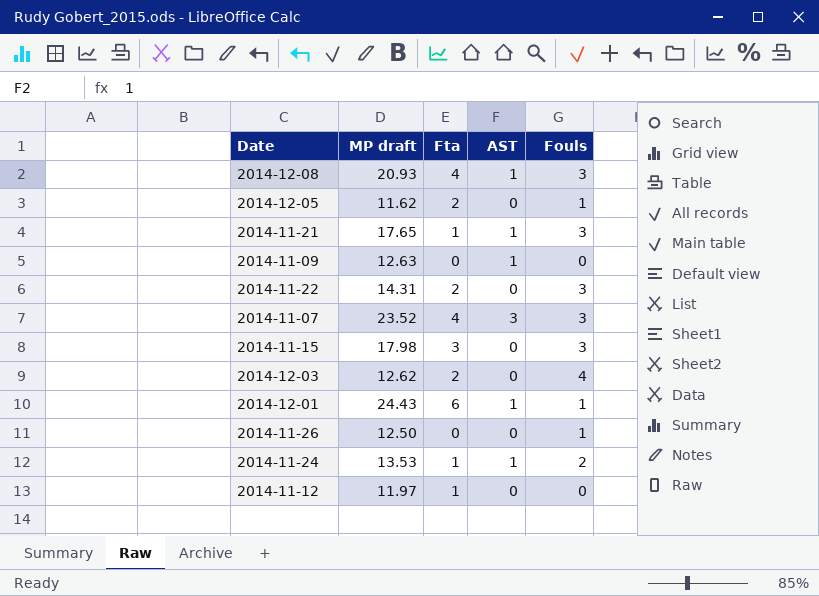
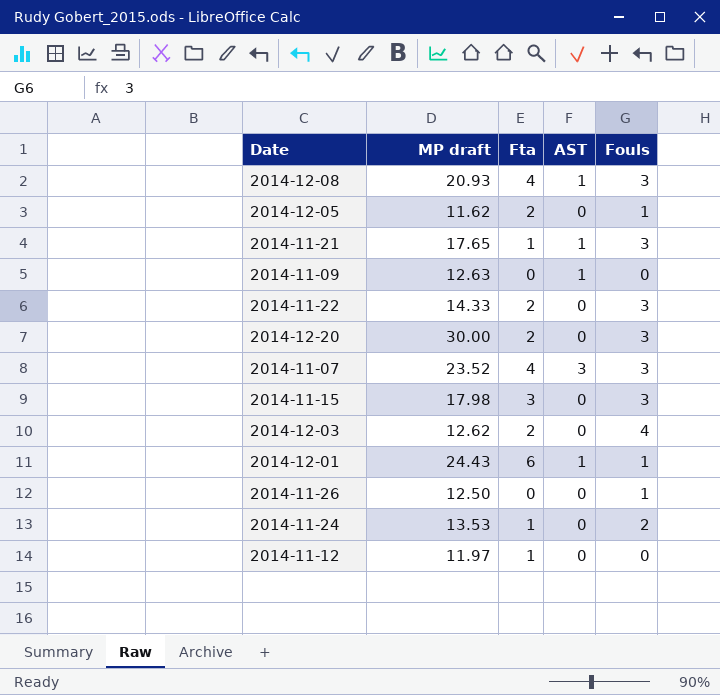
2014-11-22 | MP draft: 14.31 -> 14.33
row 2014-12-20: none -> 30.00 | 2 | 0 | 3
2014-11-24 | AST: 1 -> 0

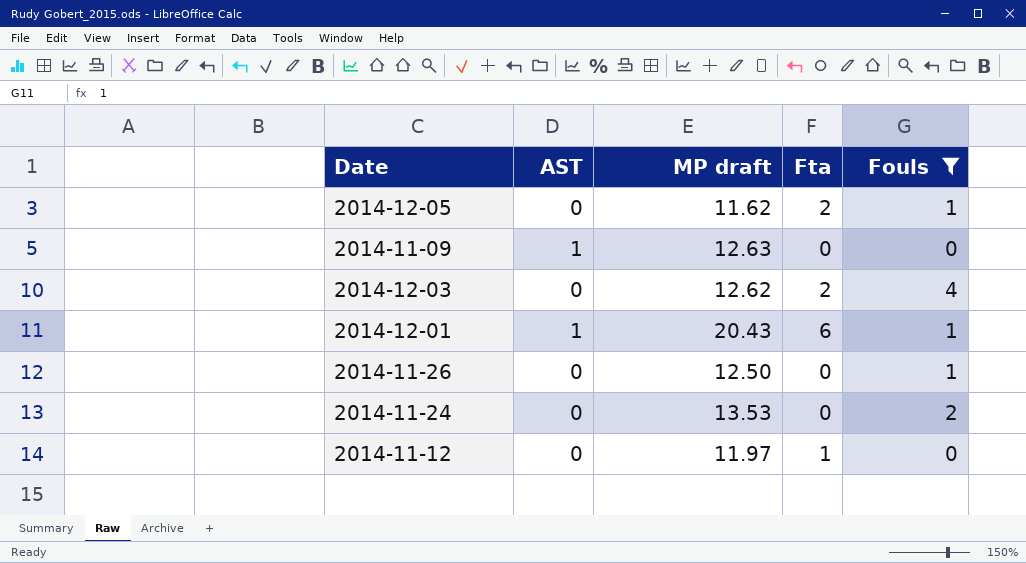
filter: none -> Fouls != 3
column AST | position: 4 -> 2
2014-12-01 | MP draft: 24.43 -> 20.43
2014-11-24 | Fta: 1 -> 0

